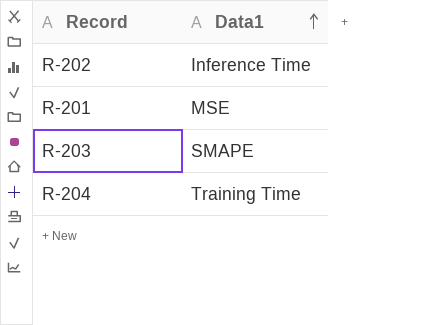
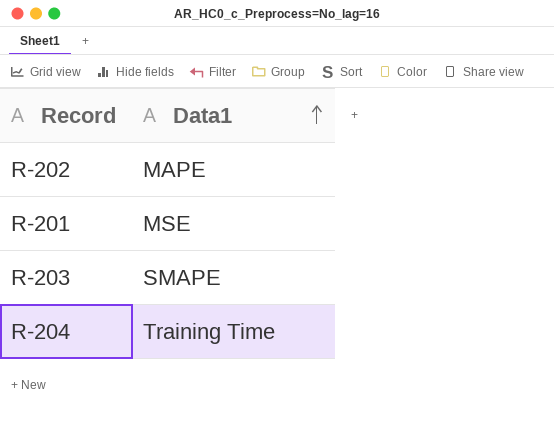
R-202 | Data1: Inference Time -> MAPE

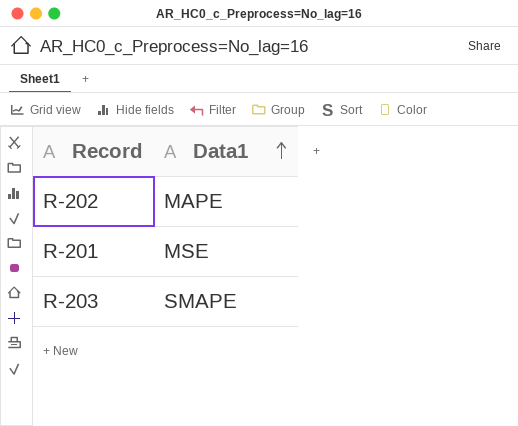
row R-204: Training Time -> none

